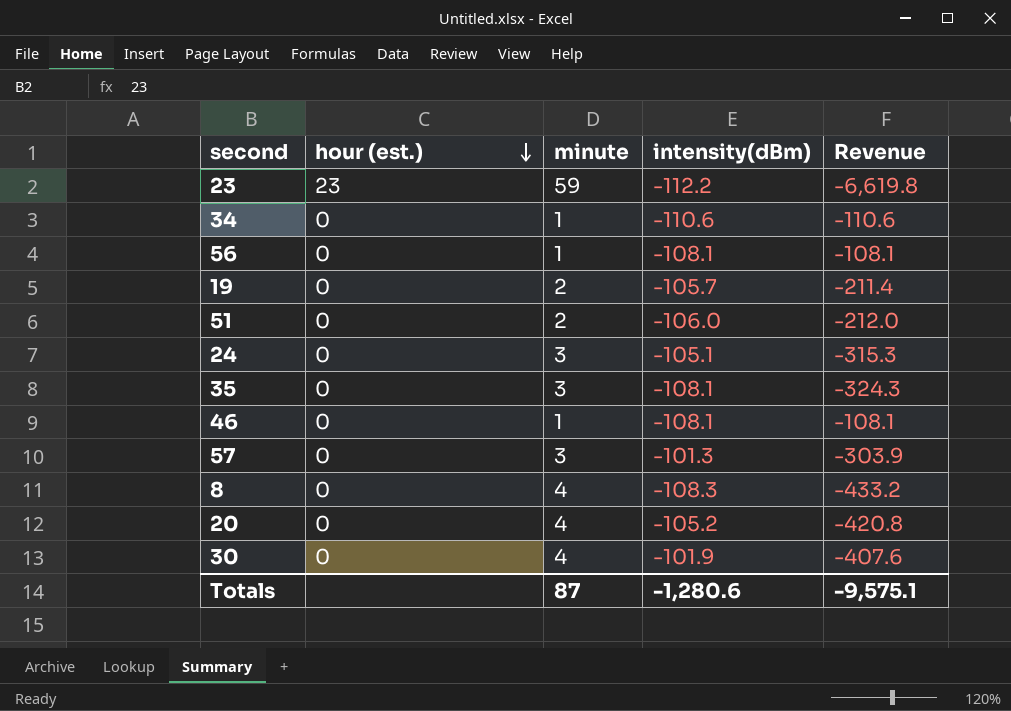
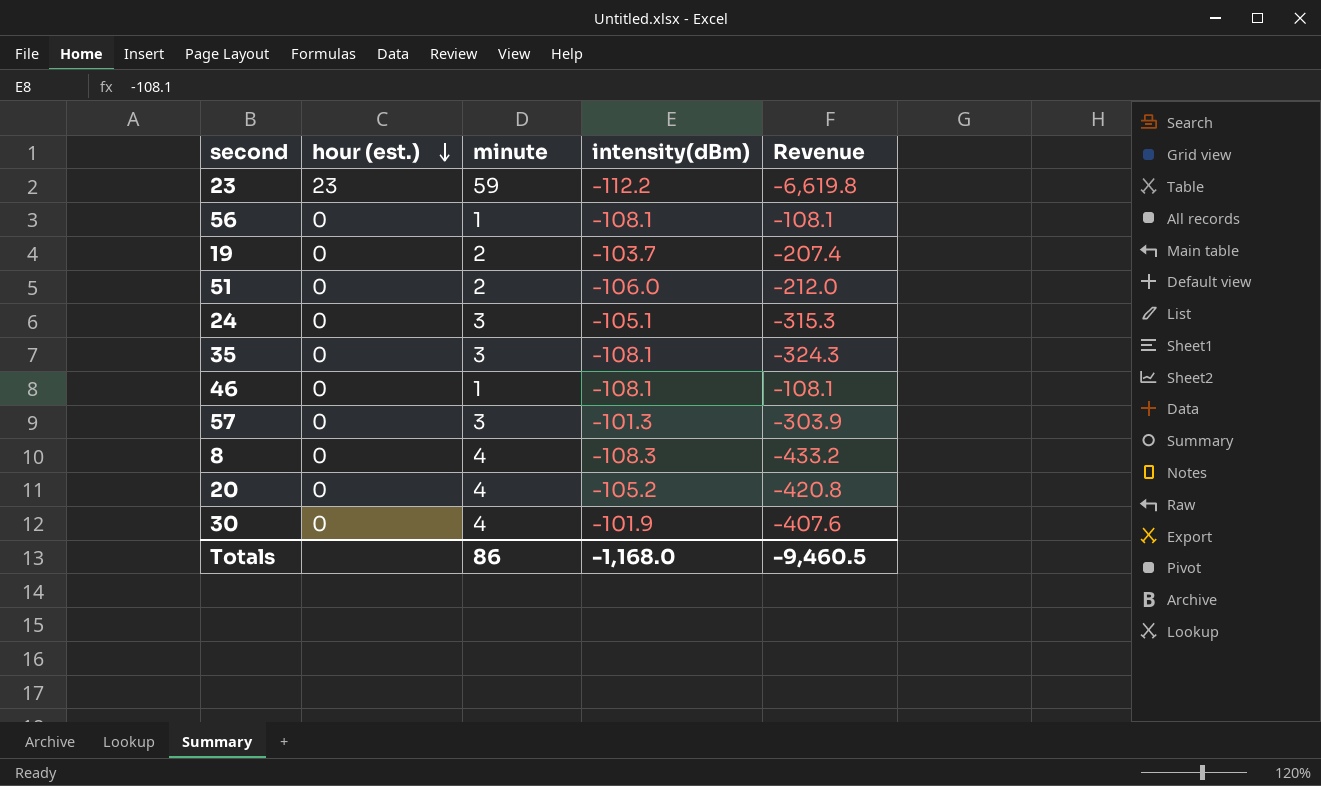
row 34: 0 | 1 | -110.6 | -110.6 -> none
19 | intensity(dBm): -105.7 -> -103.7
19 | Revenue: -211.4 -> -207.4
Totals | minute: 87 -> 86
Totals | intensity(dBm): -1,280.6 -> -1,168.0
Totals | Revenue: -9,575.1 -> -9,460.5

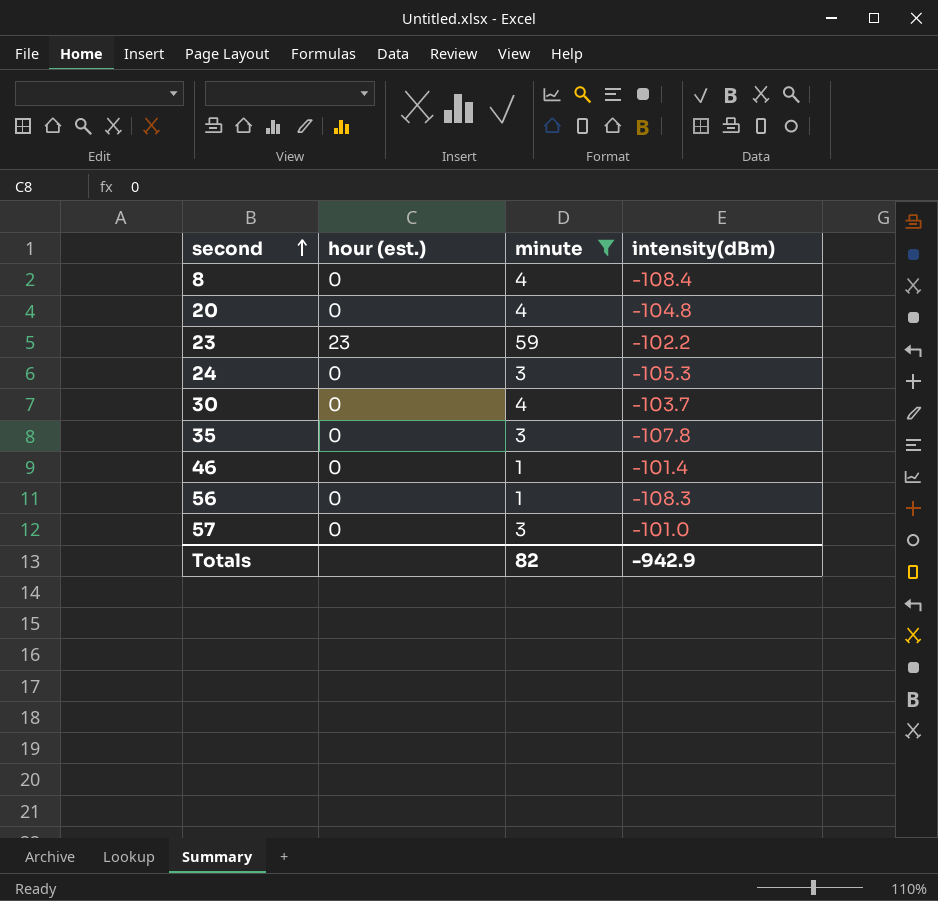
filter: none -> minute != 2
row order: hour (est.) descending -> second ascending
column Revenue | formula: [minute] * [intensity(dBm)] -> none
8 | intensity(dBm): -108.3 -> -108.4
20 | intensity(dBm): -105.2 -> -104.8
23 | intensity(dBm): -112.2 -> -102.2
24 | intensity(dBm): -105.1 -> -105.3
30 | intensity(dBm): -101.9 -> -103.7
35 | intensity(dBm): -108.1 -> -107.8
46 | intensity(dBm): -108.1 -> -101.4
56 | intensity(dBm): -108.1 -> -108.3
57 | intensity(dBm): -101.3 -> -101.0
Totals | minute: 86 -> 82
Totals | intensity(dBm): -1,168.0 -> -942.9

